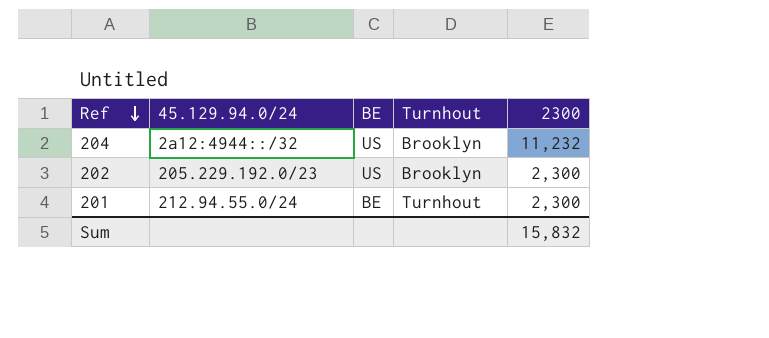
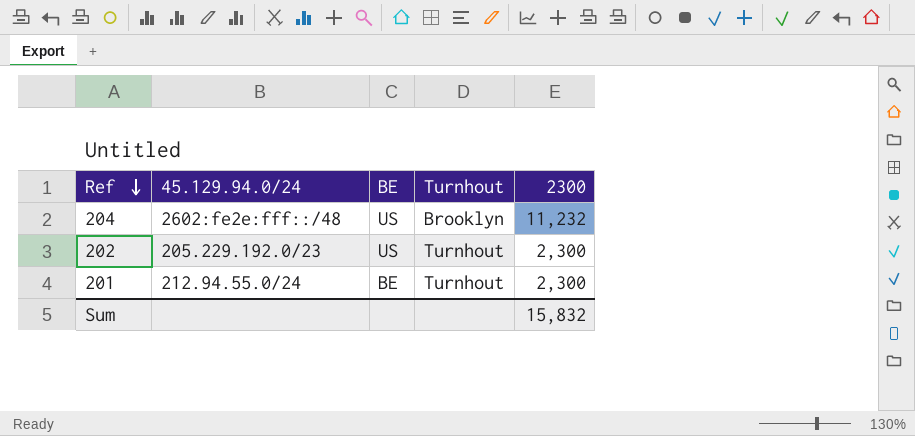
204 | 45.129.94.0/24: 2a12:4944::/32 -> 2602:fe2e:fff::/48
202 | Turnhout: Brooklyn -> Turnhout

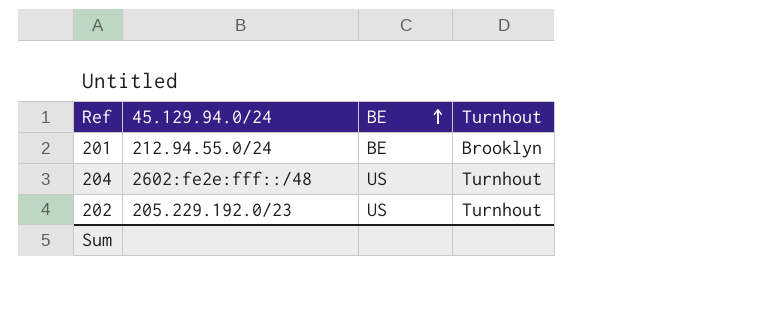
row order: Ref descending -> BE ascending
column 2300 | position: 5 -> none
201 | Turnhout: Turnhout -> Brooklyn
204 | Turnhout: Brooklyn -> Turnhout

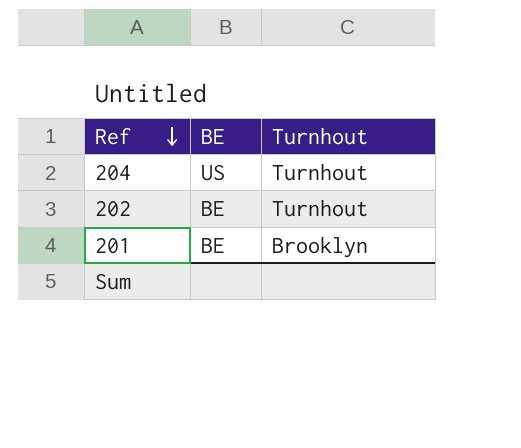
row order: BE ascending -> Ref descending
column 45.129.94.0/24 | position: 2 -> none
202 | BE: US -> BE

